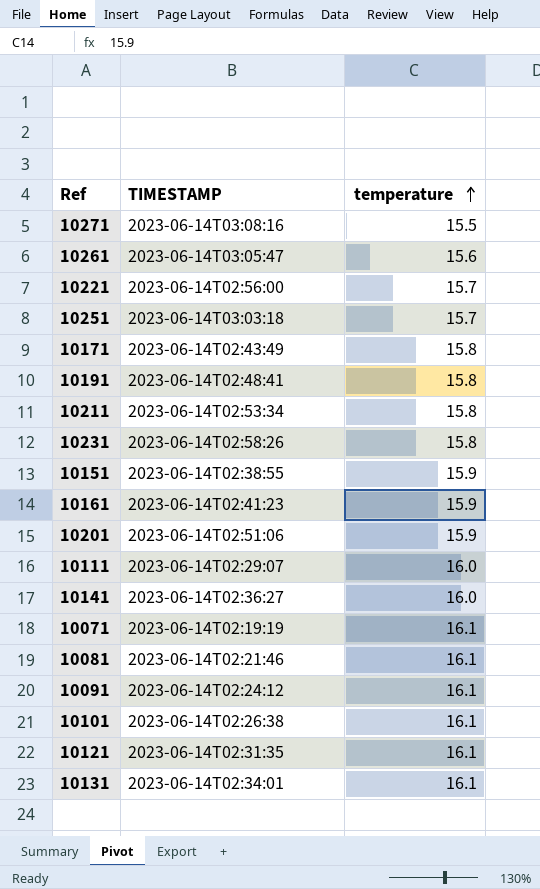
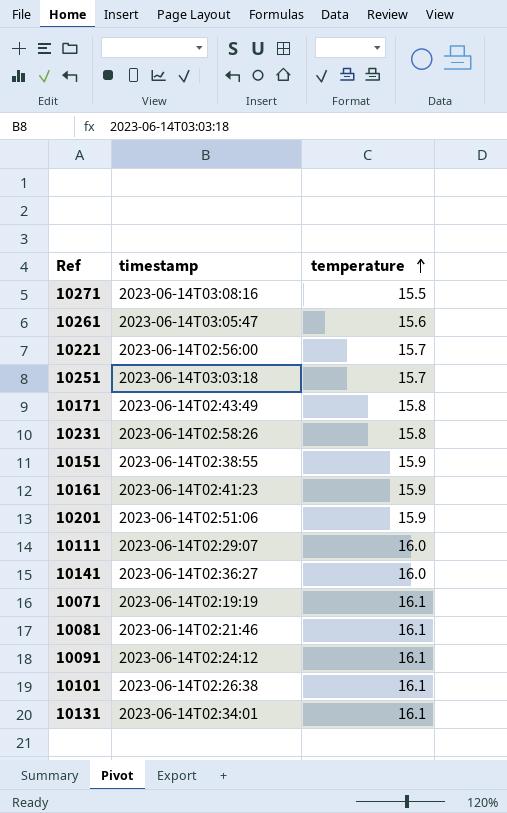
column name: TIMESTAMP -> timestamp
row 10191: 2023-06-14T02:48:41 | 15.8 -> none
row 10211: 2023-06-14T02:53:34 | 15.8 -> none
row 10121: 2023-06-14T02:31:35 | 16.1 -> none

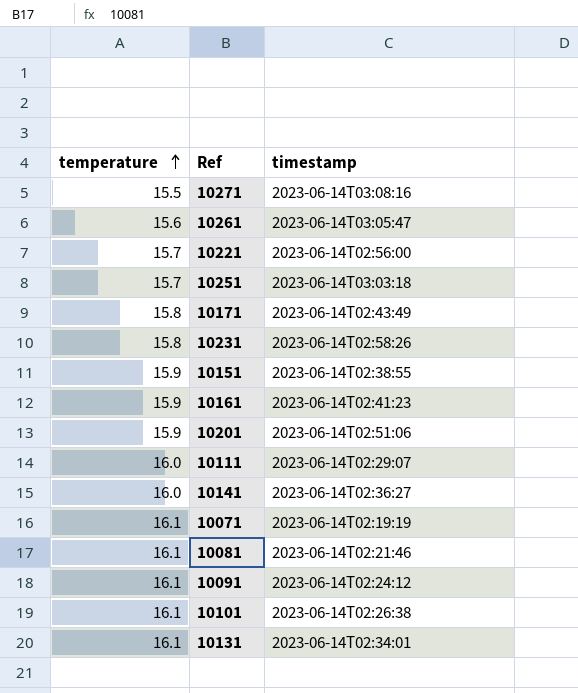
column temperature | position: 3 -> 1

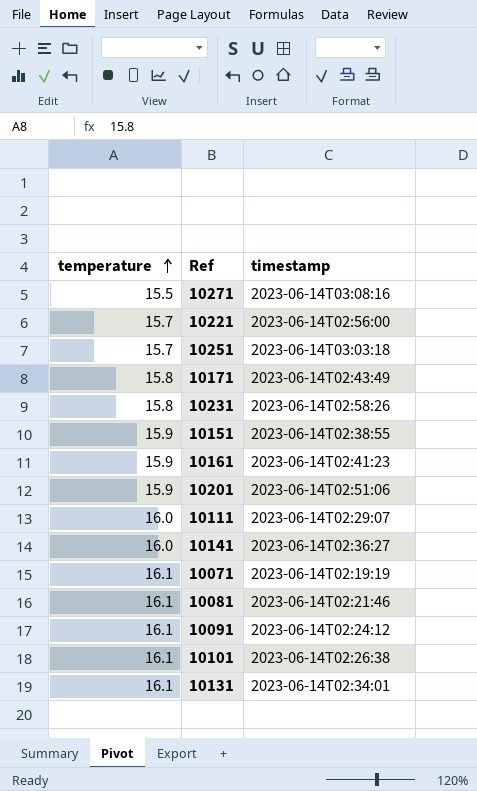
row 10261: 15.6 | 2023-06-14T03:05:47 -> none

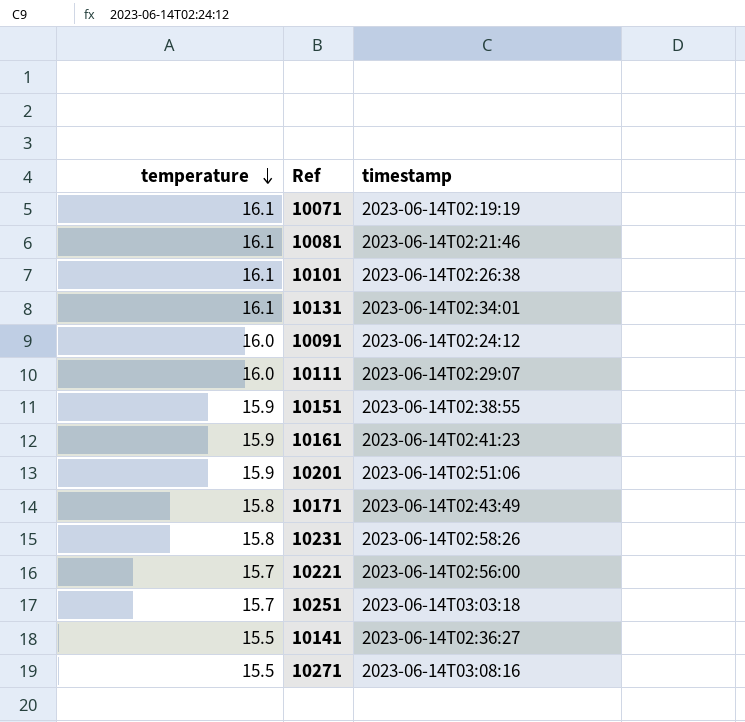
row order: temperature ascending -> temperature descending
10091 | temperature: 16.1 -> 16.0
10141 | temperature: 16.0 -> 15.5

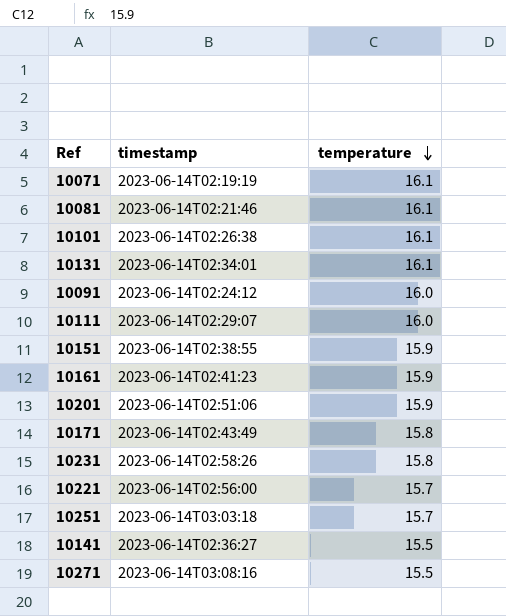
column temperature | position: 1 -> 3

